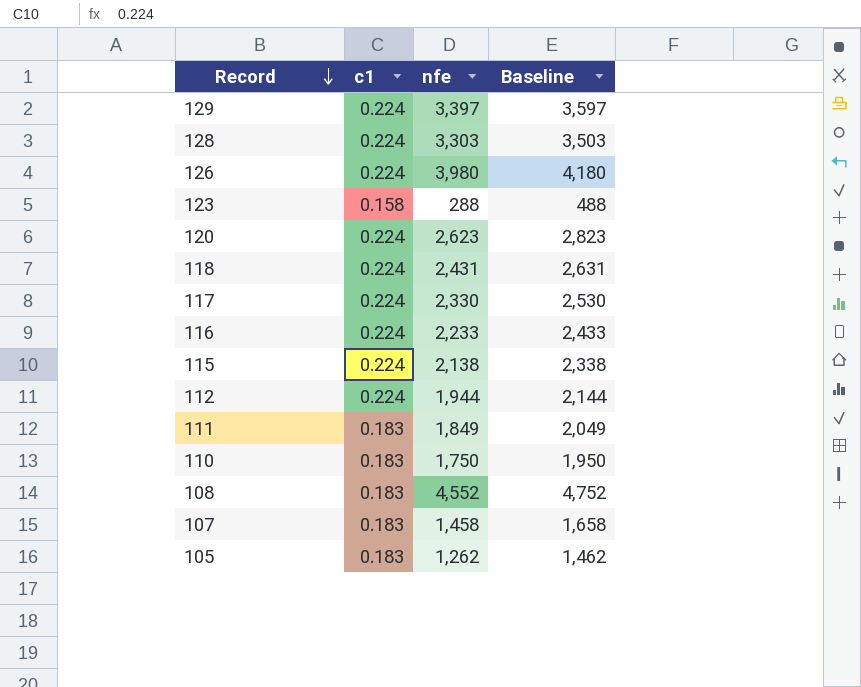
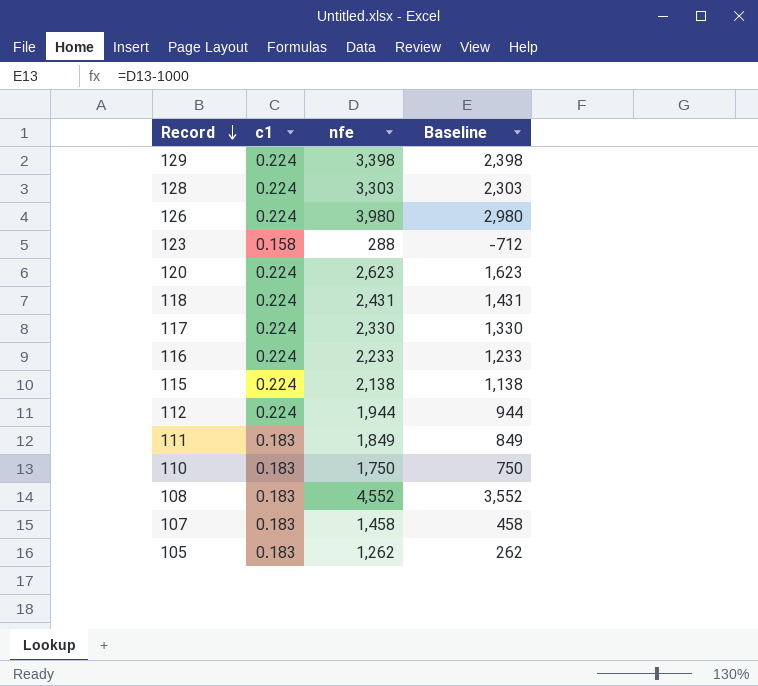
column Baseline | formula: [nfe] + 200 -> [nfe] - 1000
129 | nfe: 3,397 -> 3,398

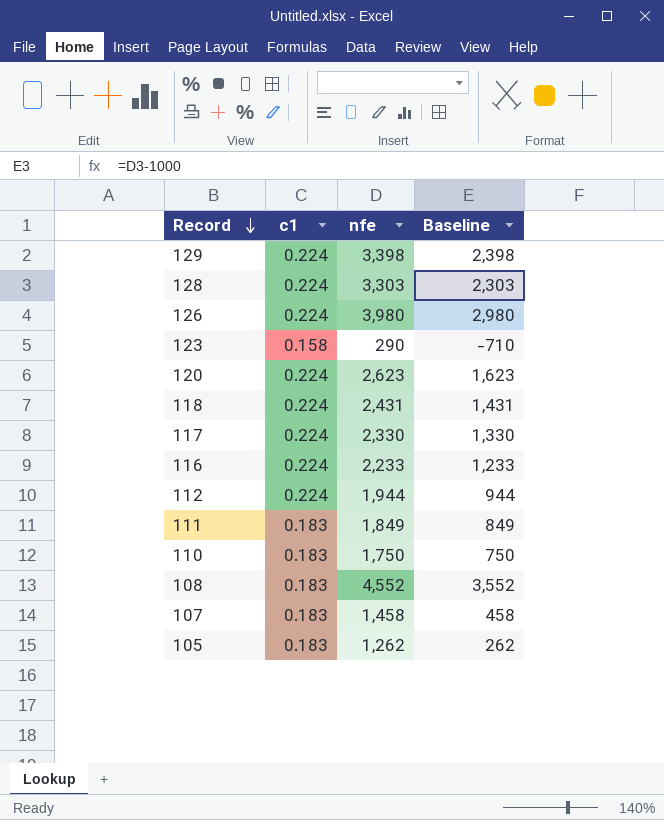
row 115: 0.224 | 2,138 | 1,138 -> none
123 | nfe: 288 -> 290
123 | Baseline: -712 -> -710

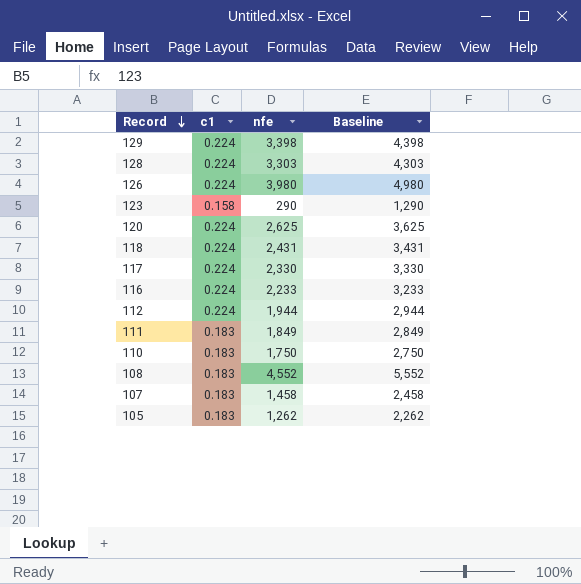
column Baseline | formula: [nfe] - 1000 -> [nfe] + 1000
120 | nfe: 2,623 -> 2,625

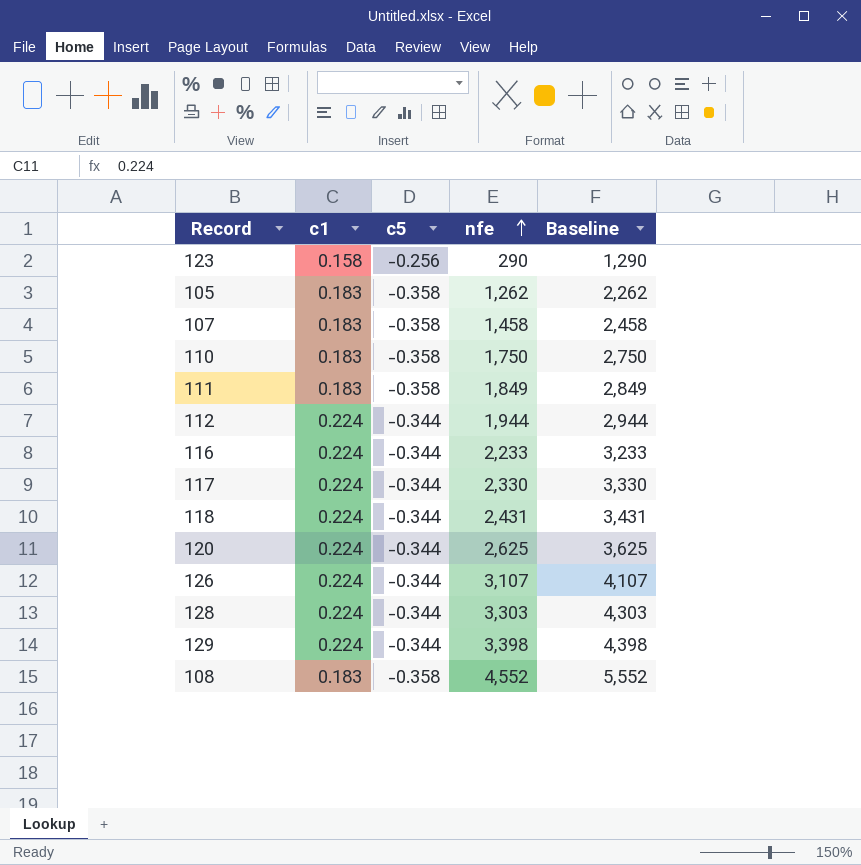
row order: Record descending -> nfe ascending
column c5 | position: none -> 3
126 | nfe: 3,980 -> 3,107
126 | Baseline: 4,980 -> 4,107

